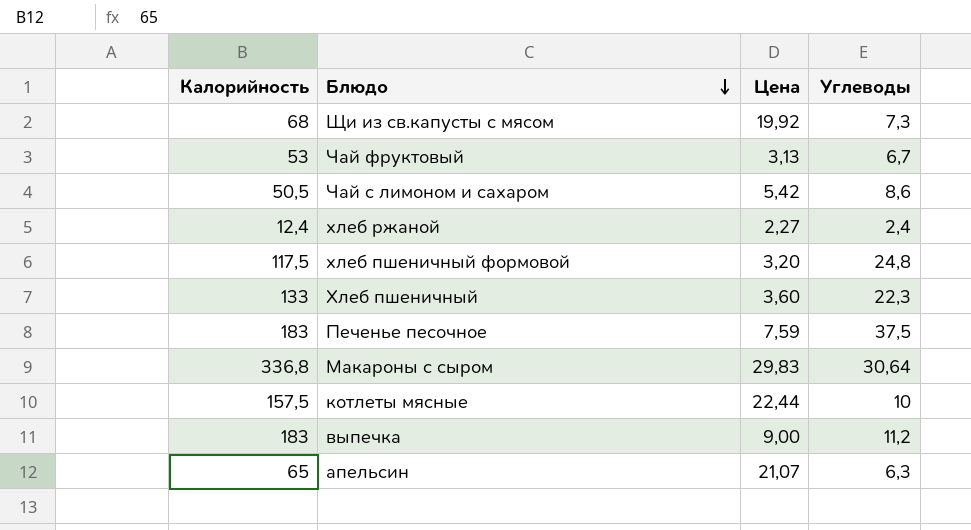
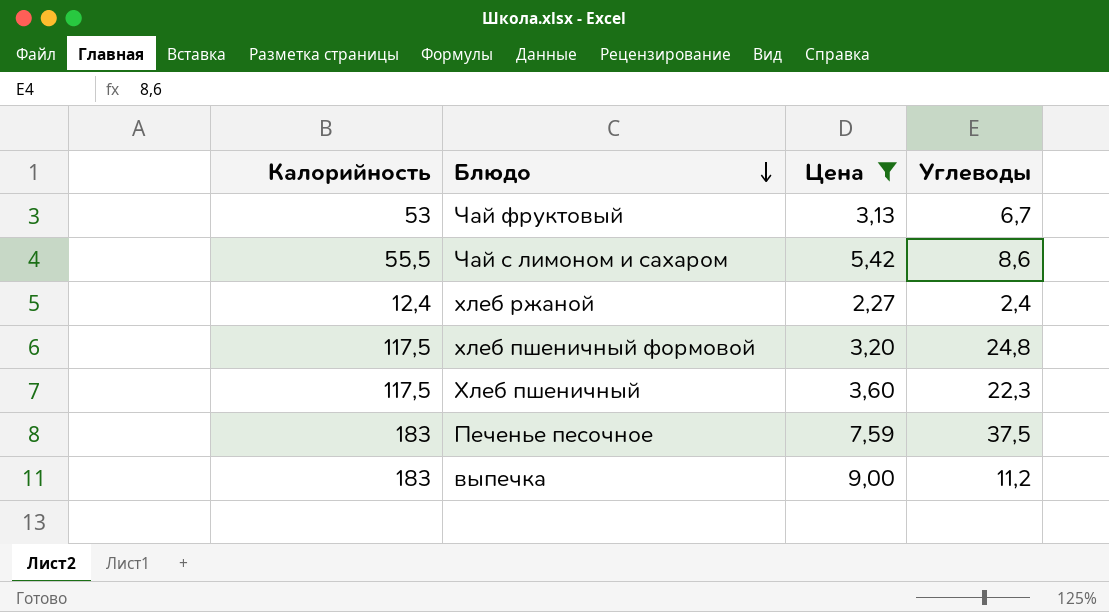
filter: none -> Цена <= 9,00
Чай с лимоном и сахаром | Калорийность: 50,5 -> 55,5
Хлеб пшеничный | Калорийность: 133 -> 117,5

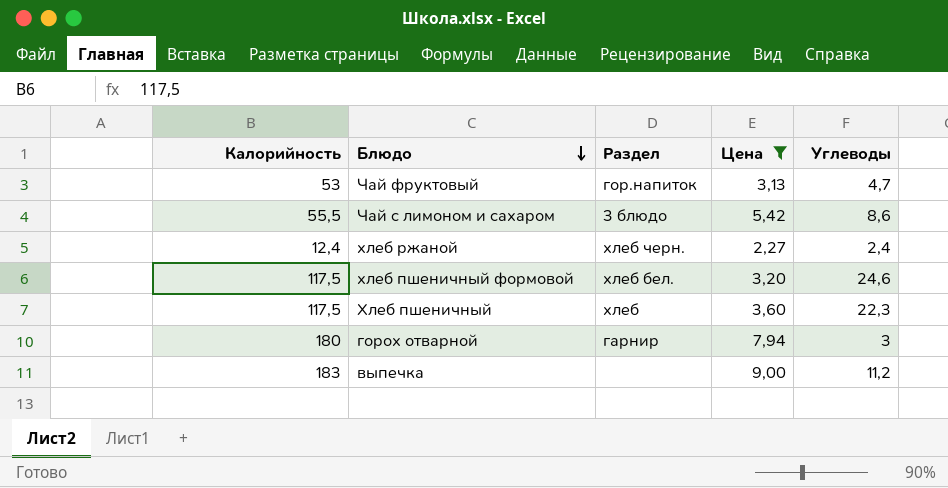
column Раздел | position: none -> 3
row Печенье песочное: 183 | 7,59 | 37,5 -> none
Чай фруктовый | Углеводы: 6,7 -> 4,7
хлеб пшеничный формовой | Углеводы: 24,8 -> 24,6
row горох отварной: none -> 180 | гарнир | 7,94 | 3

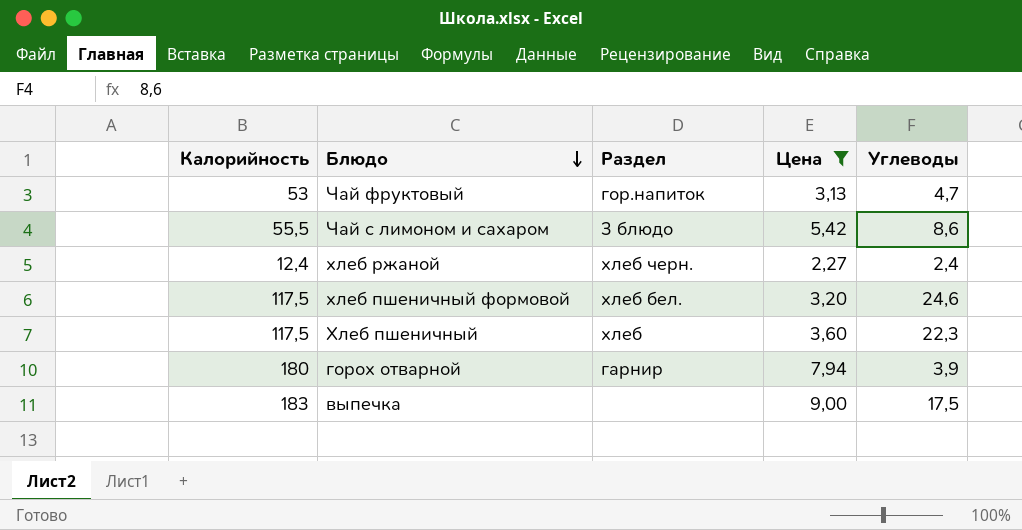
горох отварной | Углеводы: 3 -> 3,9
выпечка | Углеводы: 11,2 -> 17,5

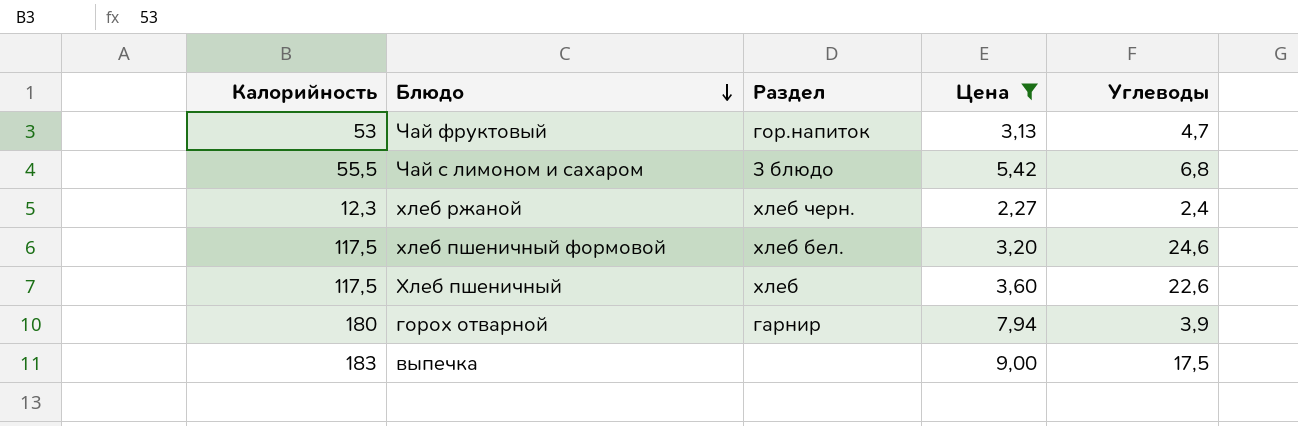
Чай с лимоном и сахаром | Углеводы: 8,6 -> 6,8
хлеб ржаной | Калорийность: 12,4 -> 12,3
Хлеб пшеничный | Углеводы: 22,3 -> 22,6

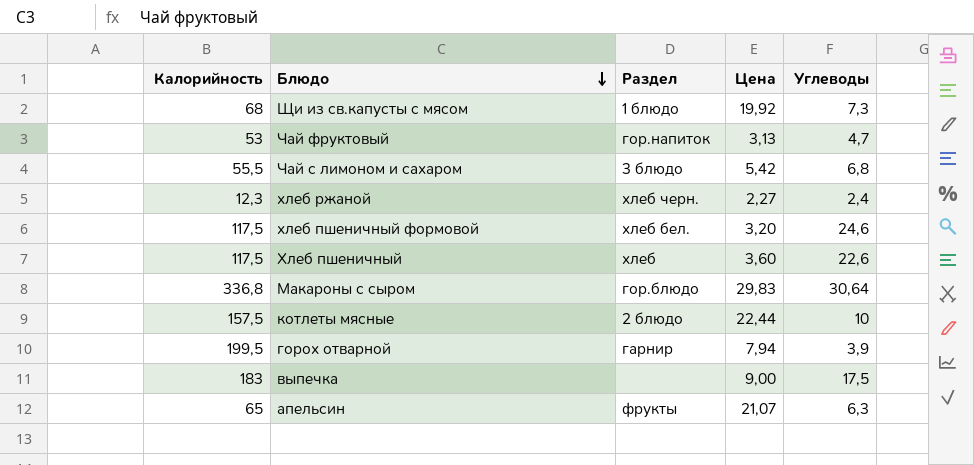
filter: Цена <= 9,00 -> none
горох отварной | Калорийность: 180 -> 199,5

